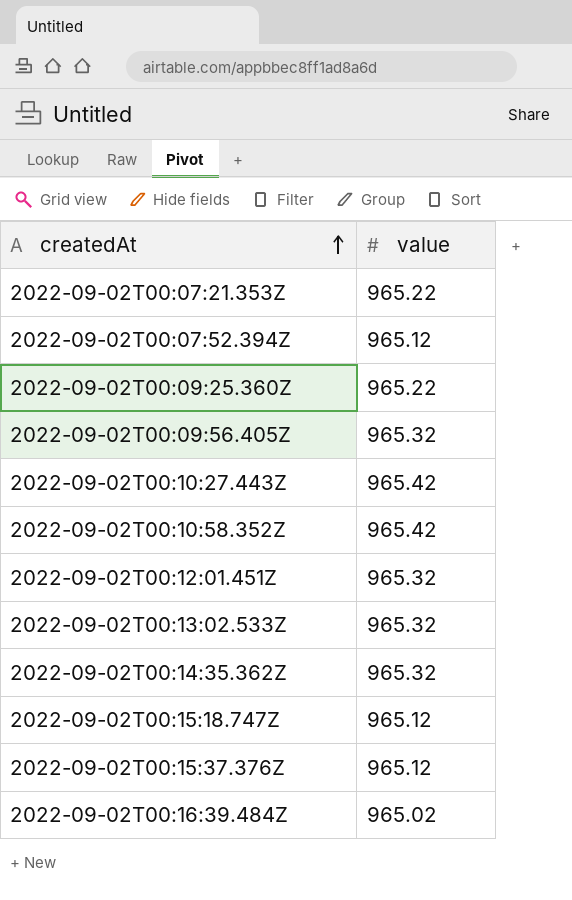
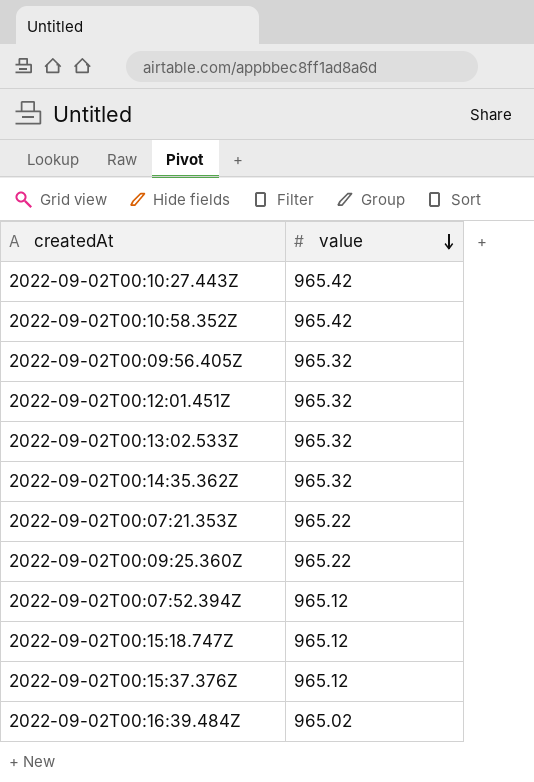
row order: createdAt ascending -> value descending

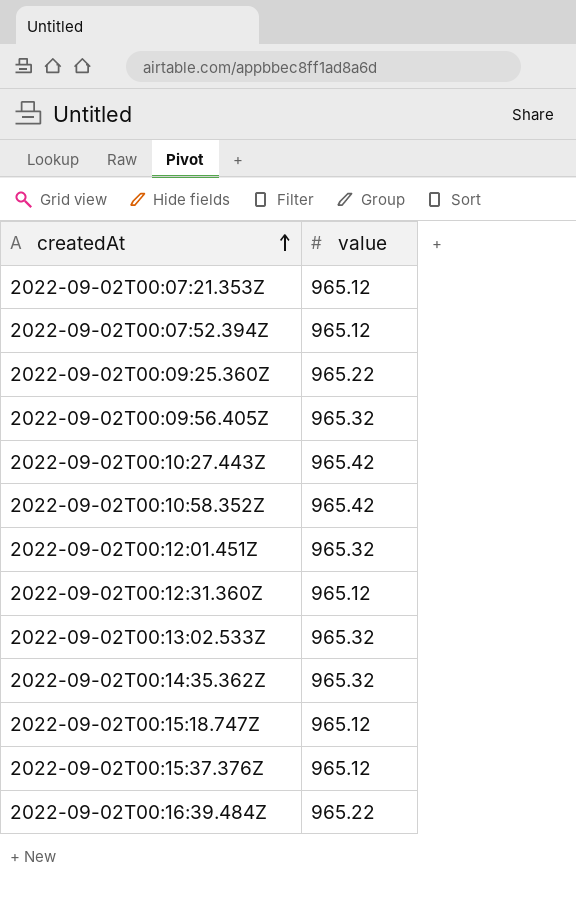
row order: value descending -> createdAt ascending
2022-09-02T00:07:21.353Z | value: 965.22 -> 965.12
row 2022-09-02T00:12:31.360Z: none -> 965.12
2022-09-02T00:16:39.484Z | value: 965.02 -> 965.22

